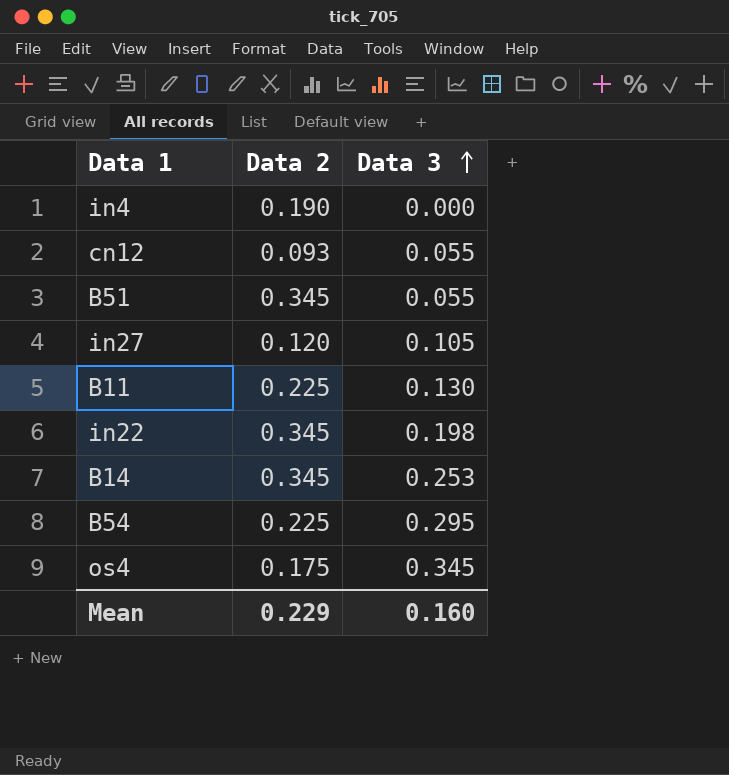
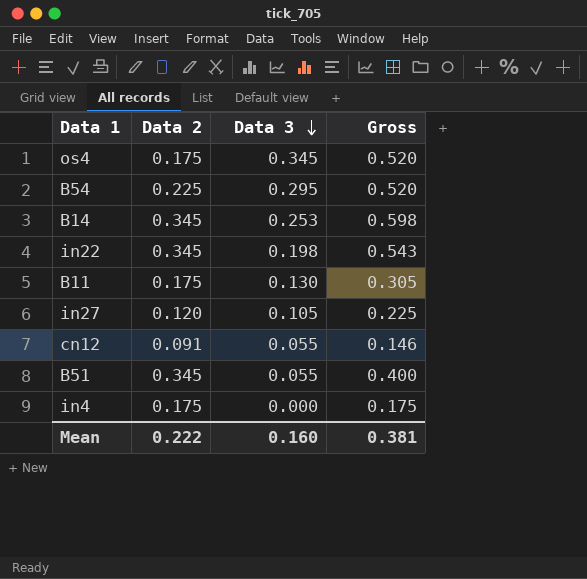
row order: Data 3 ascending -> Data 3 descending
column Gross | formula: none -> [Data 2] + [Data 3]
B11 | Data 2: 0.225 -> 0.175
cn12 | Data 2: 0.093 -> 0.091
in4 | Data 2: 0.190 -> 0.175
Mean | Data 2: 0.229 -> 0.222

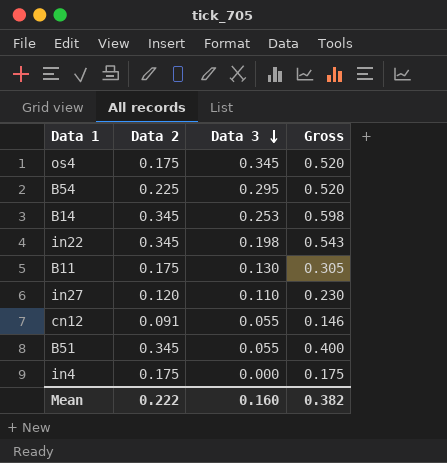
in27 | Data 3: 0.105 -> 0.110
in27 | Gross: 0.225 -> 0.230
Mean | Gross: 0.381 -> 0.382

